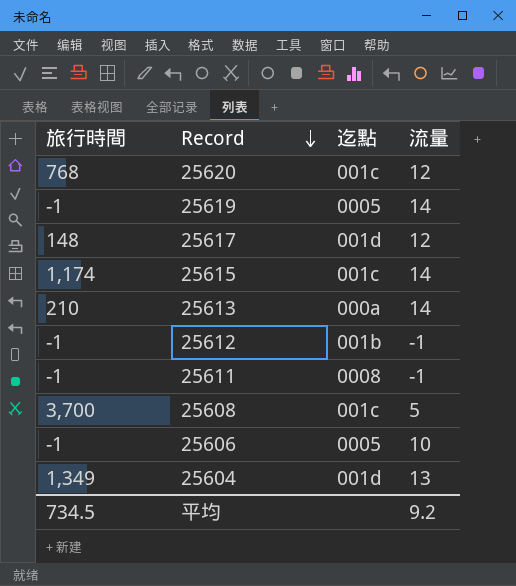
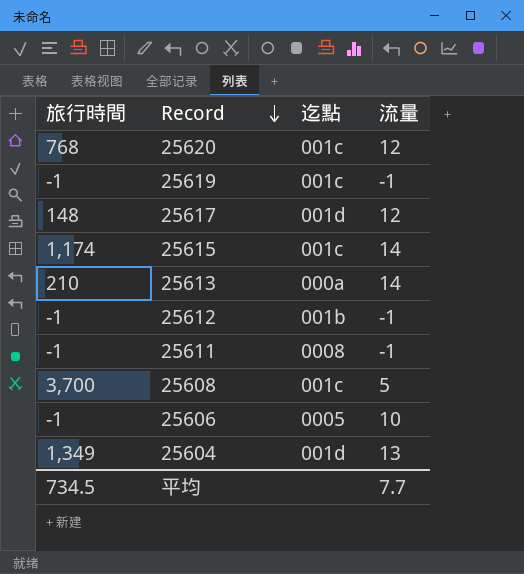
25619 | 迄點: 0005 -> 001c
25619 | 流量: 14 -> -1
平均 | 流量: 9.2 -> 7.7

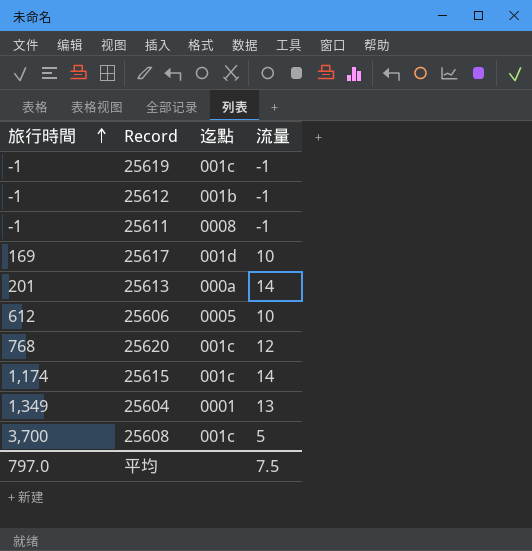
row order: Record descending -> 旅行時間 ascending
25617 | 旅行時間: 148 -> 169
25617 | 流量: 12 -> 10
25613 | 旅行時間: 210 -> 201
25606 | 旅行時間: -1 -> 612
25604 | 迄點: 001d -> 0001
平均 | 旅行時間: 734.5 -> 797.0
平均 | 流量: 7.7 -> 7.5

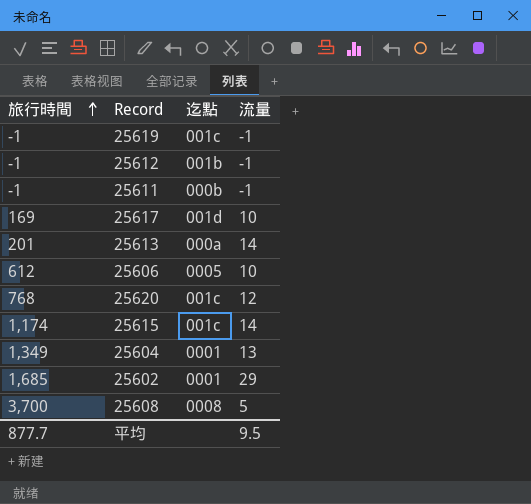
25611 | 迄點: 0008 -> 000b
row 25602: none -> 1,685 | 0001 | 29
25608 | 迄點: 001c -> 0008
平均 | 旅行時間: 797.0 -> 877.7
平均 | 流量: 7.5 -> 9.5

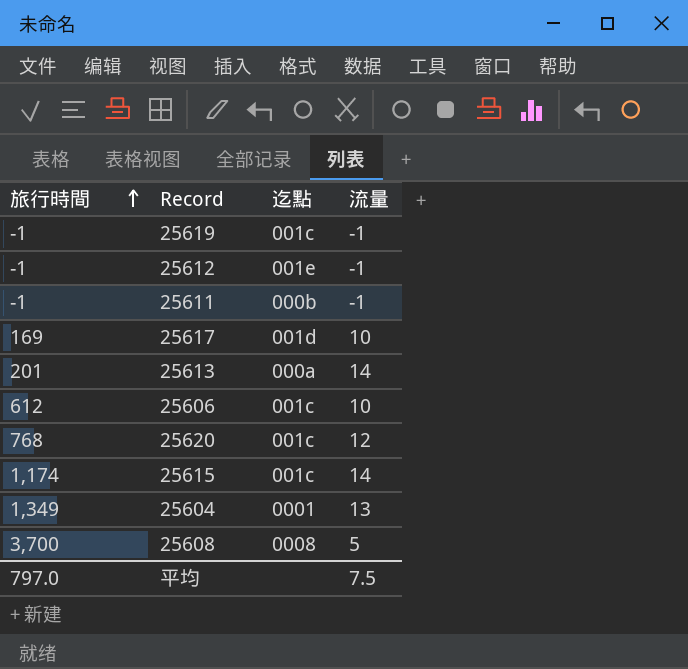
row 25602: 1,685 | 0001 | 29 -> none
25612 | 迄點: 001b -> 001e
25606 | 迄點: 0005 -> 001c
平均 | 旅行時間: 877.7 -> 797.0
平均 | 流量: 9.5 -> 7.5

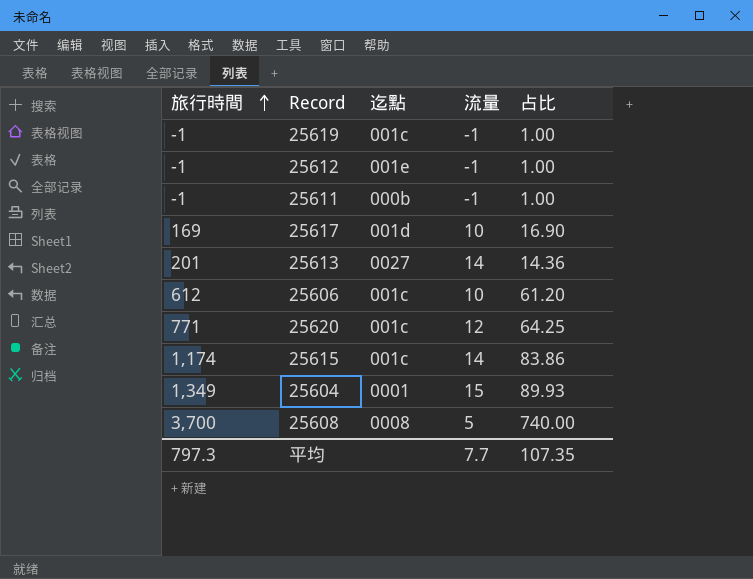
column 占比 | formula: none -> [旅行時間] / [流量]
25613 | 迄點: 000a -> 0027
25620 | 旅行時間: 768 -> 771
25604 | 流量: 13 -> 15
平均 | 旅行時間: 797.0 -> 797.3
平均 | 流量: 7.5 -> 7.7

